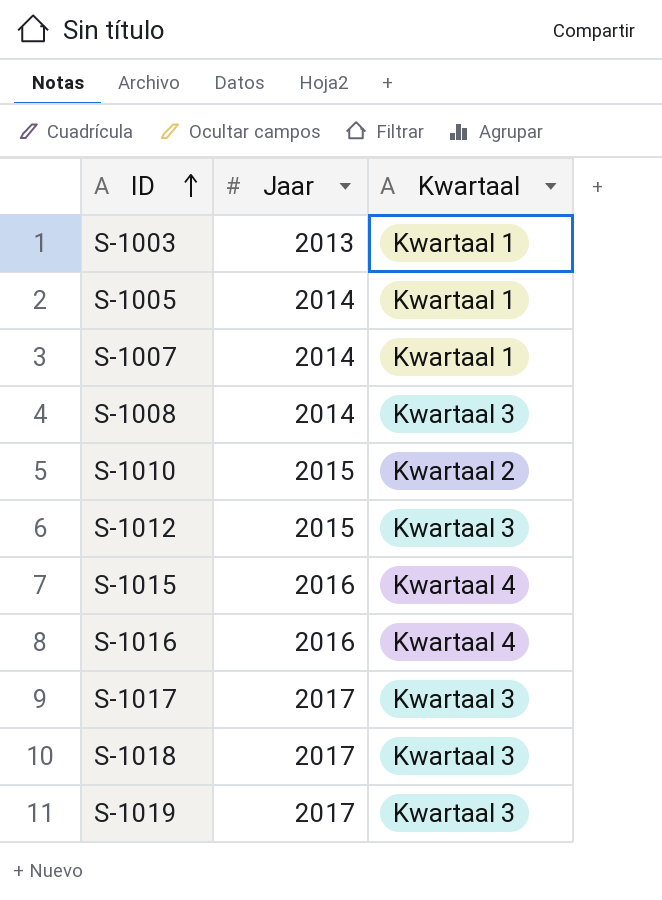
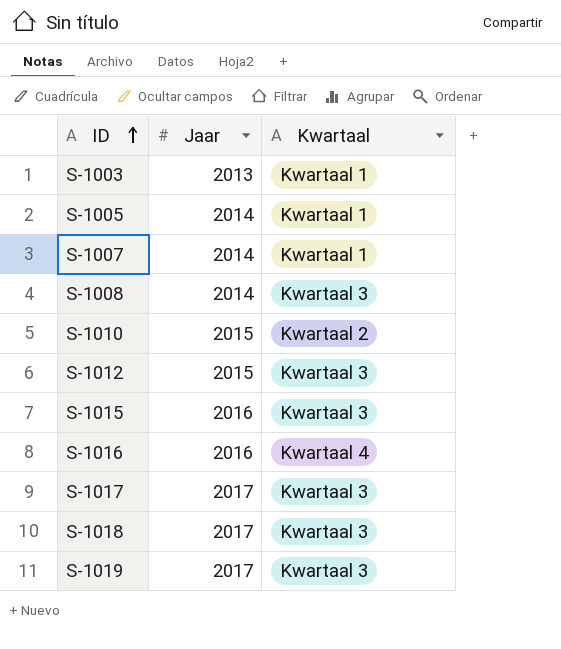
S-1015 | Kwartaal: Kwartaal 4 -> Kwartaal 3

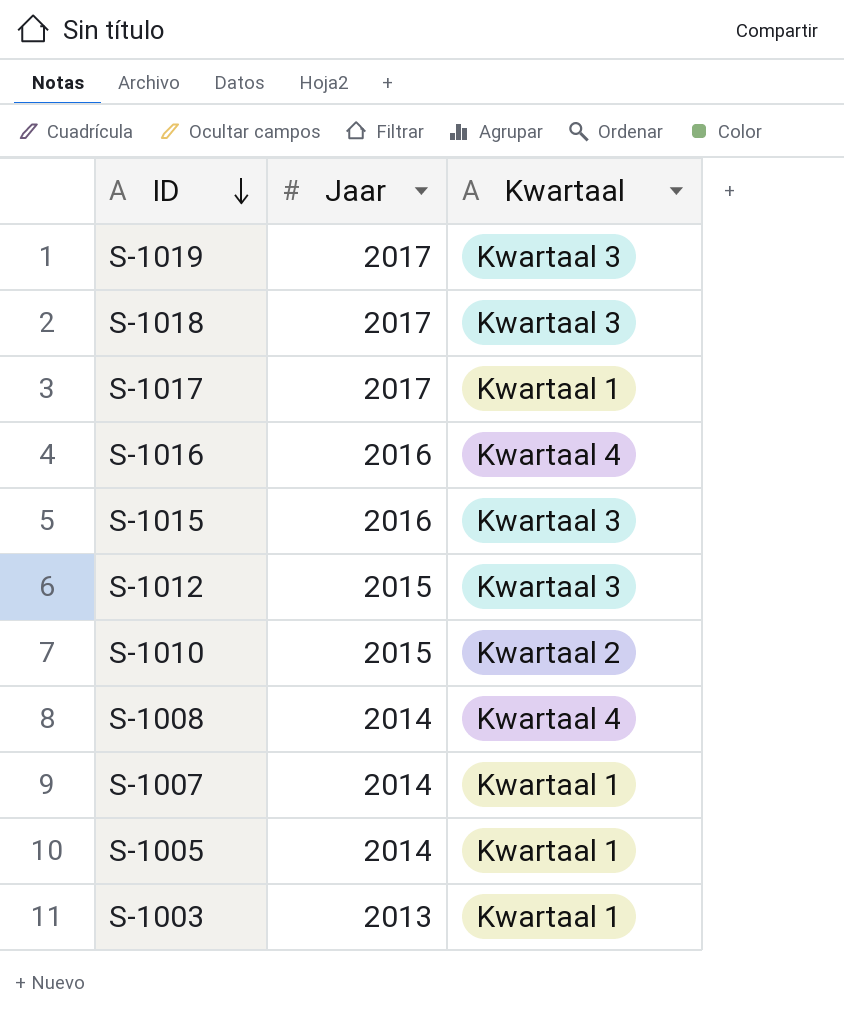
row order: ID ascending -> ID descending
S-1017 | Kwartaal: Kwartaal 3 -> Kwartaal 1
S-1008 | Kwartaal: Kwartaal 3 -> Kwartaal 4

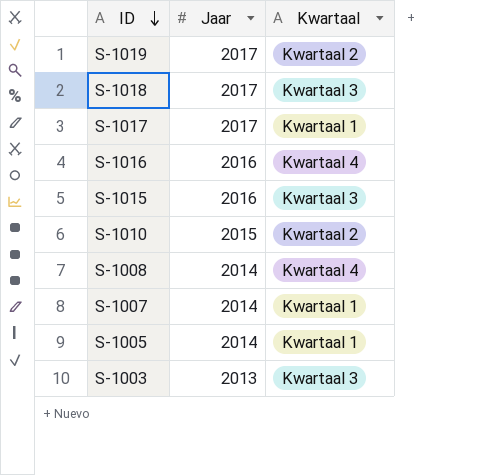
row S-1012: 2015 | Kwartaal 3 -> none
S-1019 | Kwartaal: Kwartaal 3 -> Kwartaal 2
S-1003 | Kwartaal: Kwartaal 1 -> Kwartaal 3

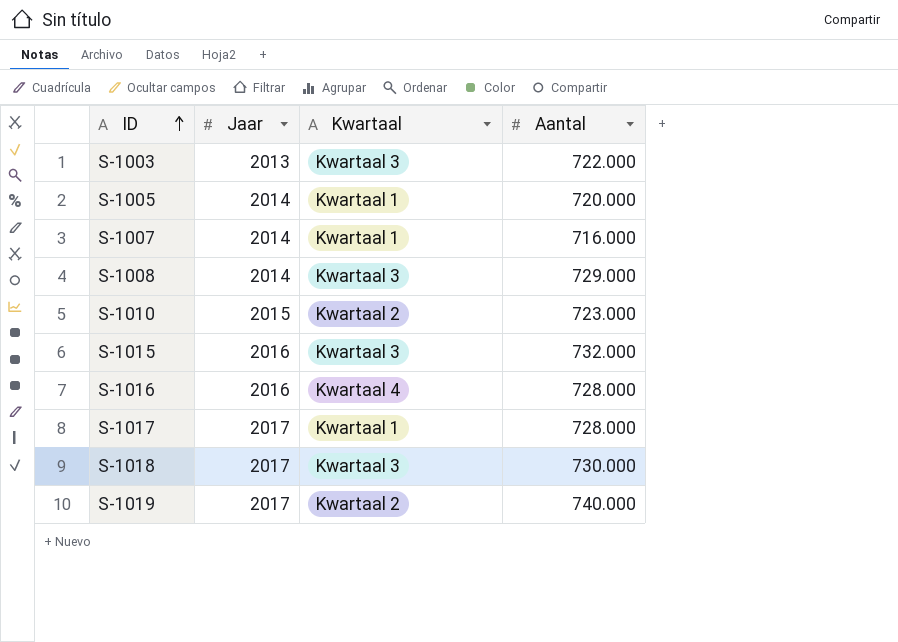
row order: ID descending -> ID ascending
column Aantal | position: none -> 4
S-1008 | Kwartaal: Kwartaal 4 -> Kwartaal 3

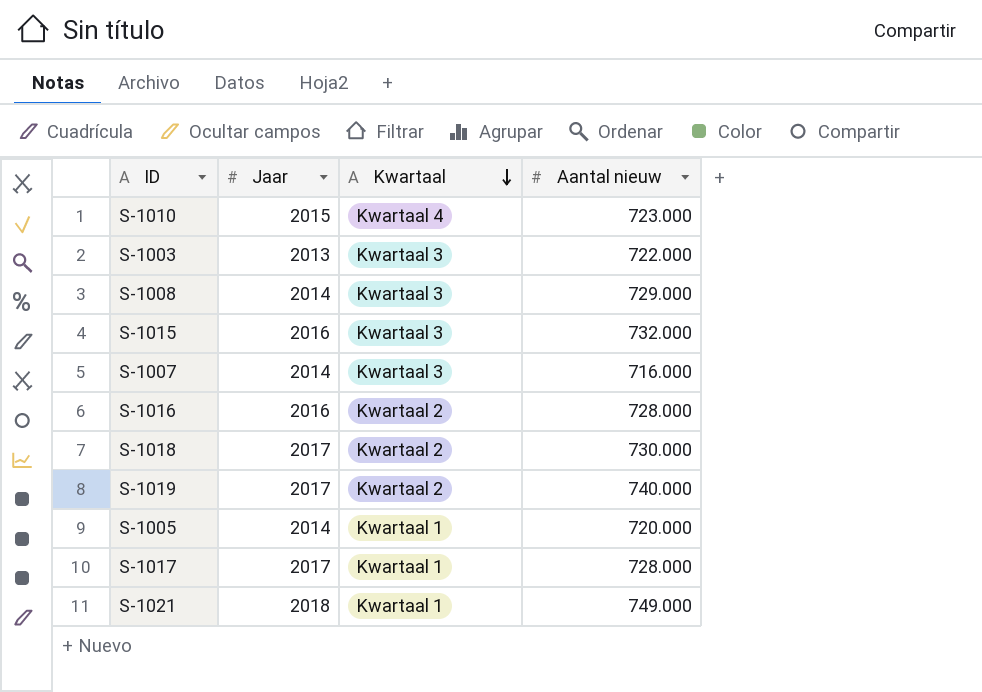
row order: ID ascending -> Kwartaal descending
column name: Aantal -> Aantal nieuw
S-1010 | Kwartaal: Kwartaal 2 -> Kwartaal 4
S-1007 | Kwartaal: Kwartaal 1 -> Kwartaal 3
S-1016 | Kwartaal: Kwartaal 4 -> Kwartaal 2
S-1018 | Kwartaal: Kwartaal 3 -> Kwartaal 2
row S-1021: none -> 2018 | Kwartaal 1 | 749.000

